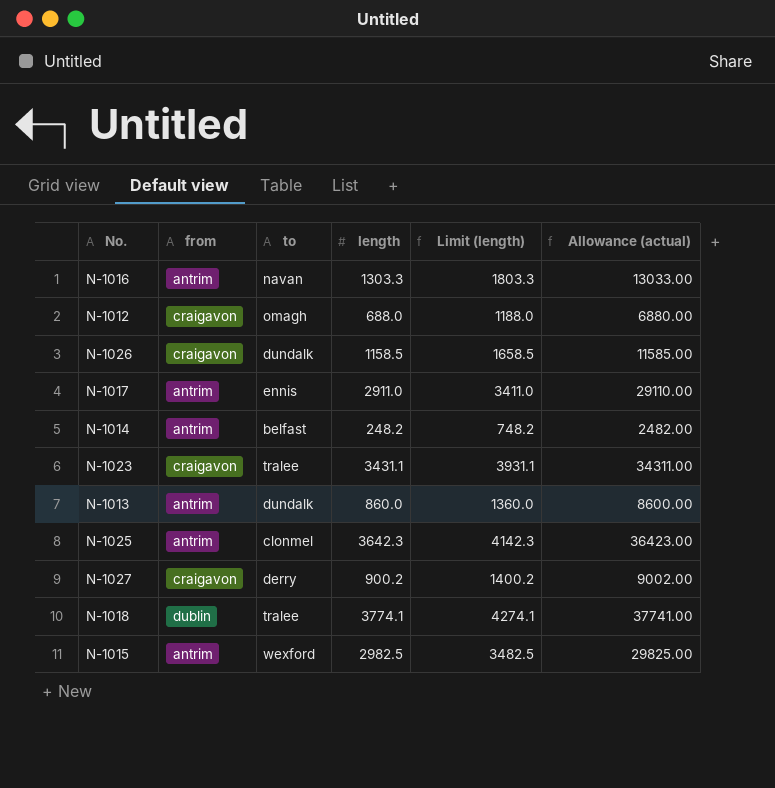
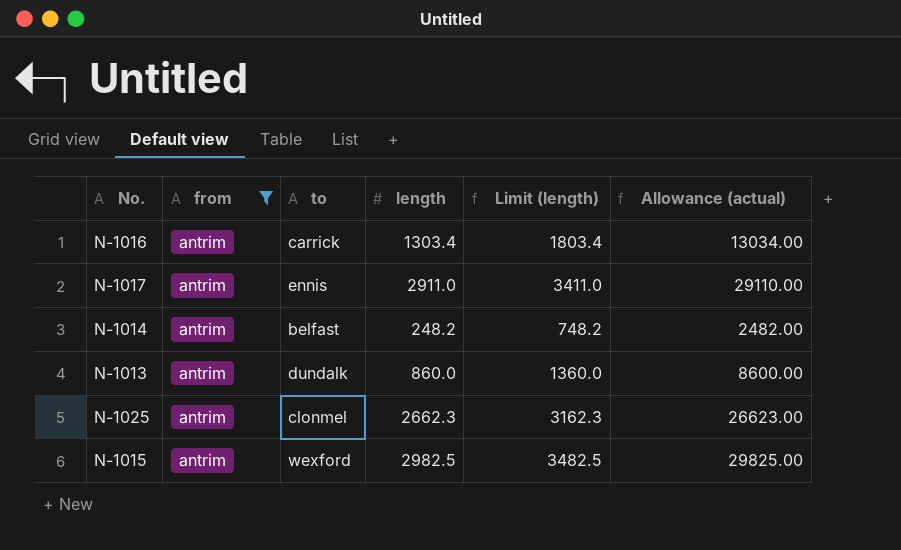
filter: none -> from = antrim
N-1016 | to: navan -> carrick
N-1016 | length: 1303.3 -> 1303.4
N-1016 | Limit (length): 1803.3 -> 1803.4
N-1016 | Allowance (actual): 13033.00 -> 13034.00
N-1025 | length: 3642.3 -> 2662.3
N-1025 | Limit (length): 4142.3 -> 3162.3
N-1025 | Allowance (actual): 36423.00 -> 26623.00

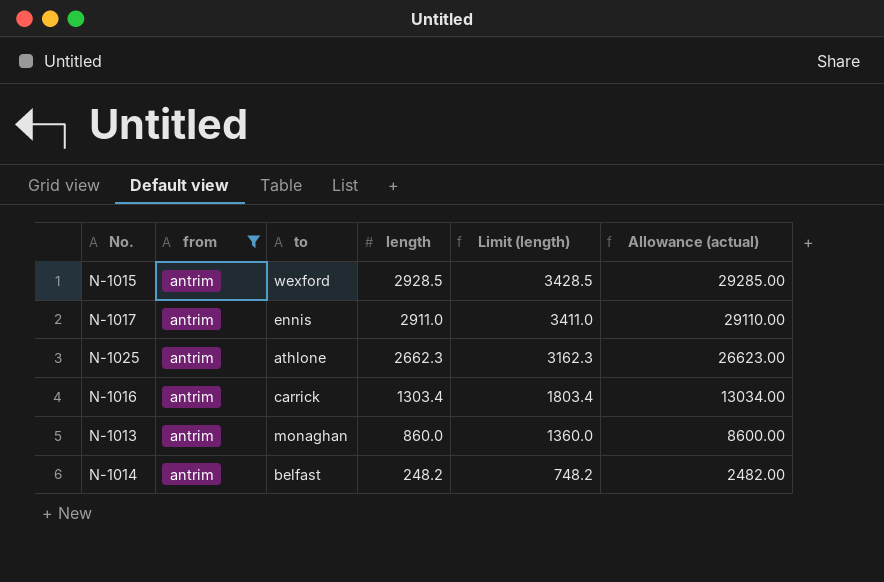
row order: none -> length descending
N-1015 | length: 2982.5 -> 2928.5
N-1015 | Limit (length): 3482.5 -> 3428.5
N-1015 | Allowance (actual): 29825.00 -> 29285.00
N-1025 | to: clonmel -> athlone
N-1013 | to: dundalk -> monaghan

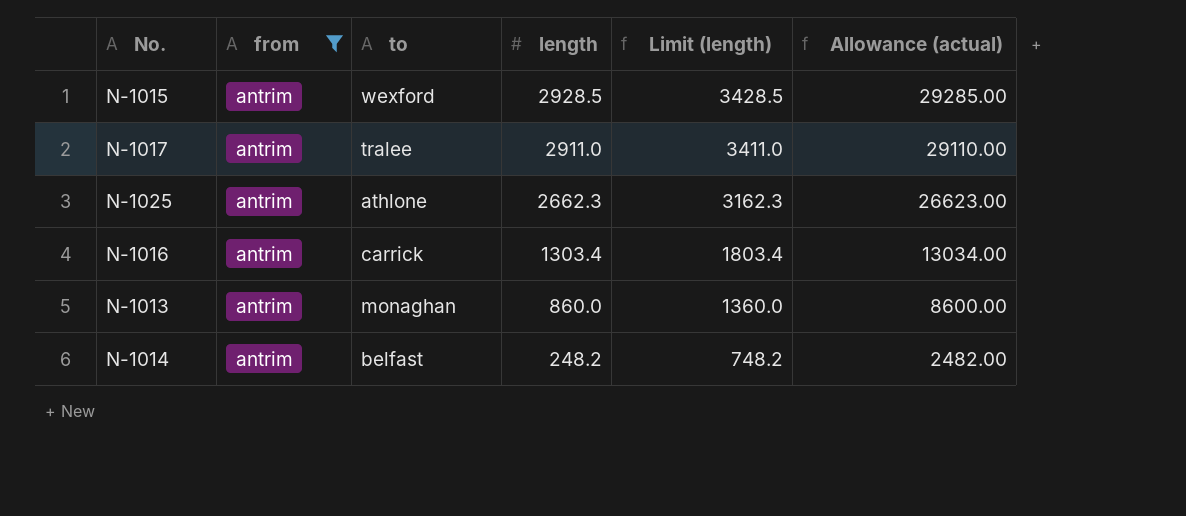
N-1017 | to: ennis -> tralee

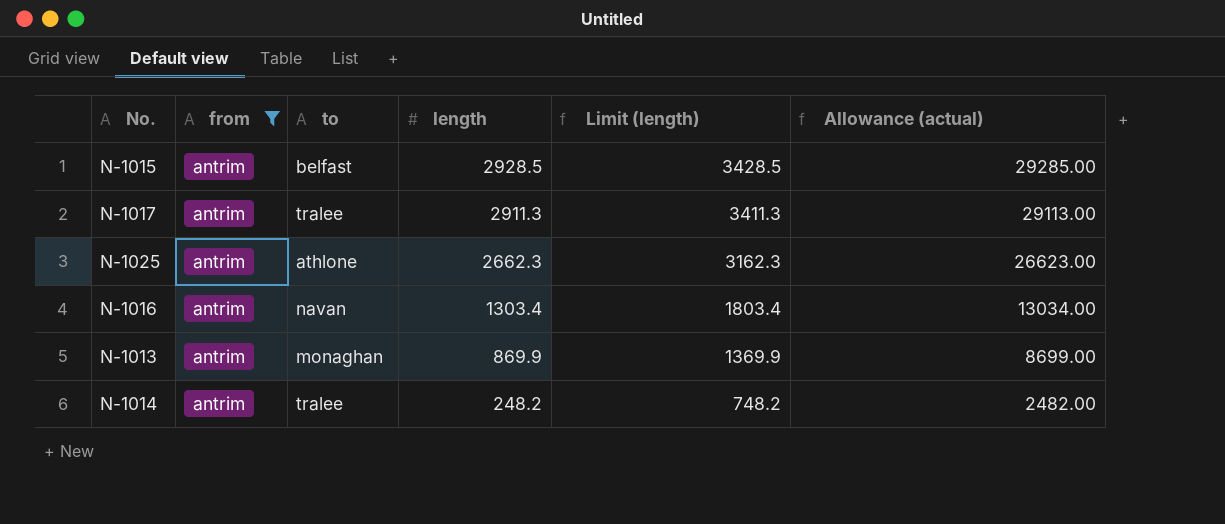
N-1015 | to: wexford -> belfast
N-1017 | length: 2911.0 -> 2911.3
N-1017 | Limit (length): 3411.0 -> 3411.3
N-1017 | Allowance (actual): 29110.00 -> 29113.00
N-1016 | to: carrick -> navan
N-1013 | length: 860.0 -> 869.9
N-1013 | Limit (length): 1360.0 -> 1369.9
N-1013 | Allowance (actual): 8600.00 -> 8699.00
N-1014 | to: belfast -> tralee

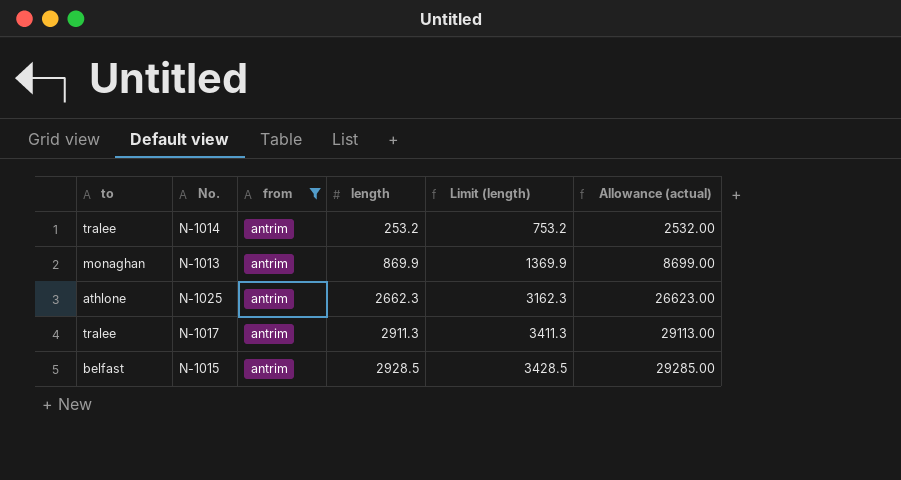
row order: length descending -> length ascending
column to | position: 3 -> 1
row N-1016: antrim | navan | 1303.4 | 1803.4 | 13034.00 -> none
N-1014 | length: 248.2 -> 253.2
N-1014 | Limit (length): 748.2 -> 753.2
N-1014 | Allowance (actual): 2482.00 -> 2532.00

